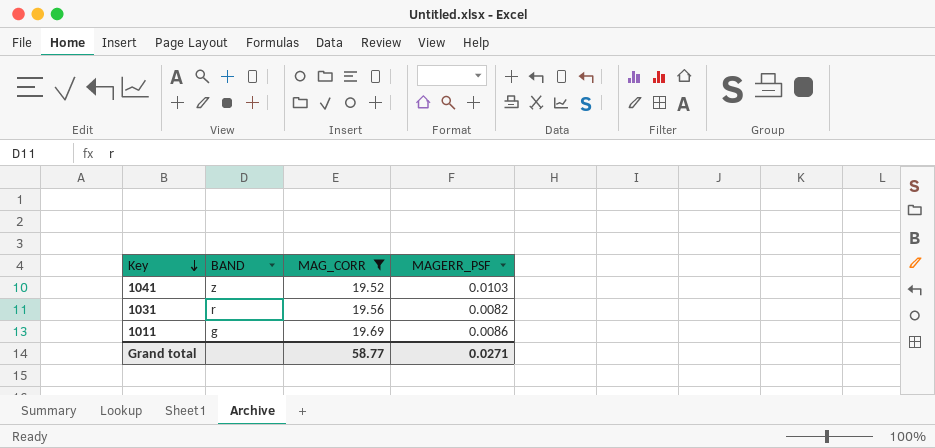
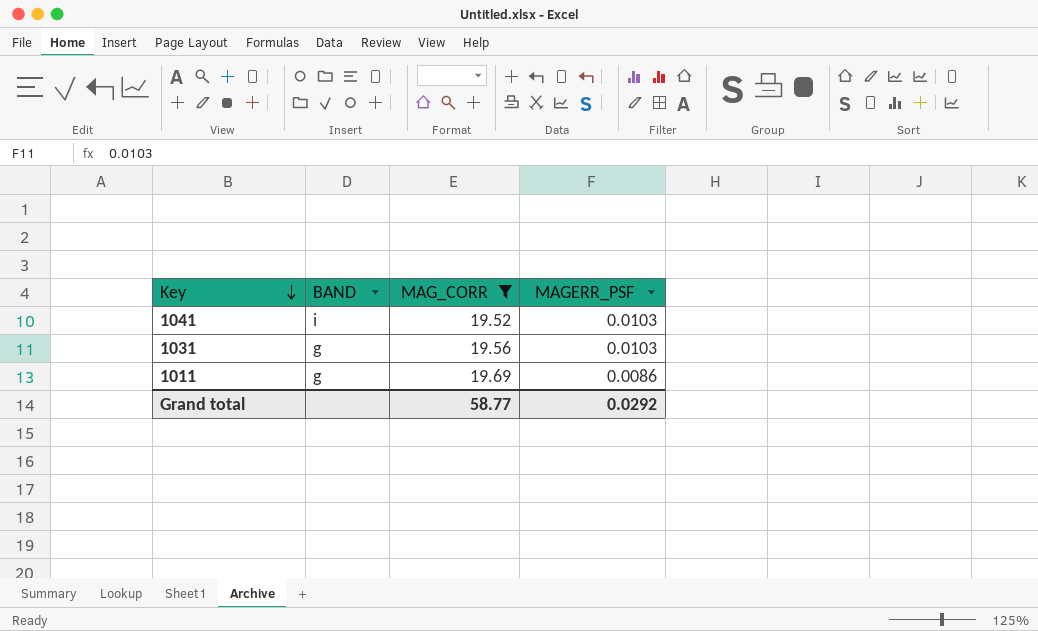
1041 | BAND: z -> i
1031 | BAND: r -> g
1031 | MAGERR_PSF: 0.0082 -> 0.0103
Grand total | MAGERR_PSF: 0.0271 -> 0.0292

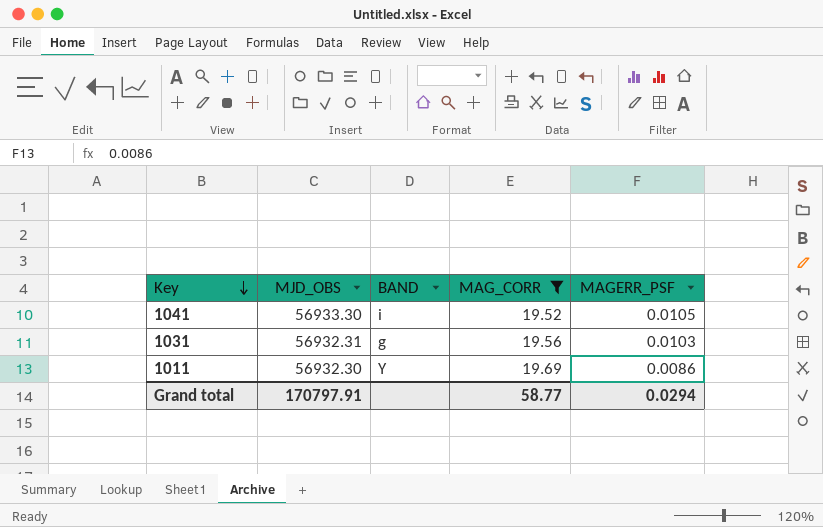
column MJD_OBS | position: none -> 2
1041 | MAGERR_PSF: 0.0103 -> 0.0105
1011 | BAND: g -> Y
Grand total | MAGERR_PSF: 0.0292 -> 0.0294

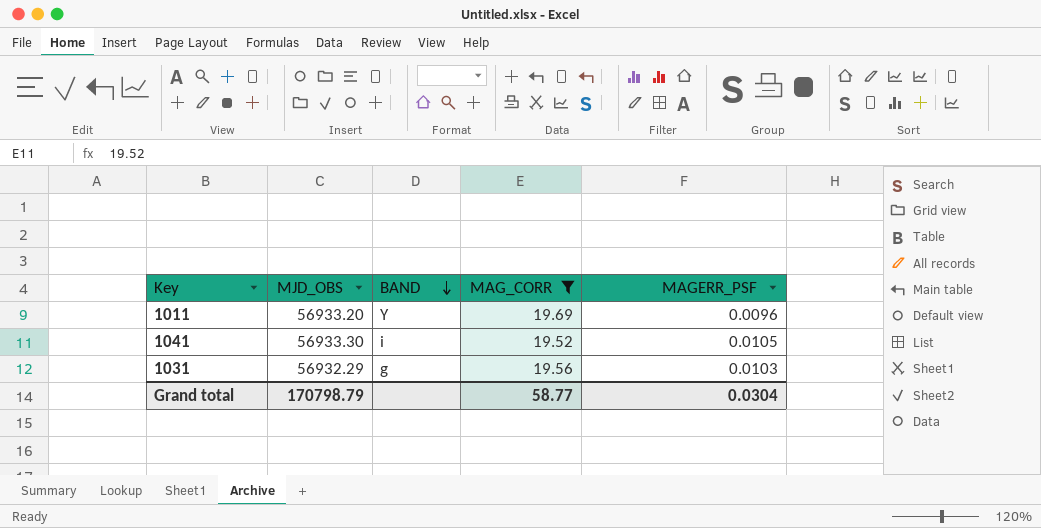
row order: Key descending -> BAND descending
1011 | MJD_OBS: 56932.30 -> 56933.20
1011 | MAGERR_PSF: 0.0086 -> 0.0096
1031 | MJD_OBS: 56932.31 -> 56932.29
Grand total | MJD_OBS: 170797.91 -> 170798.79
Grand total | MAGERR_PSF: 0.0294 -> 0.0304

